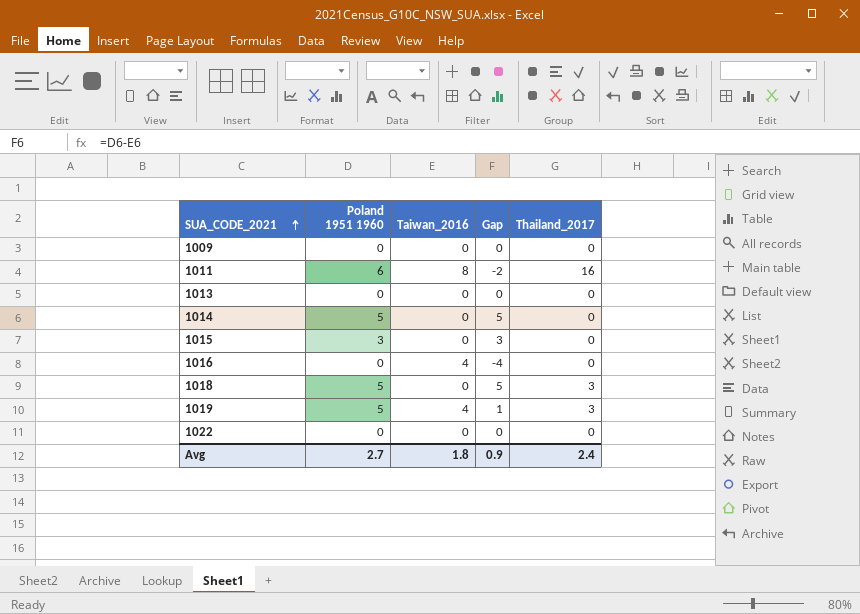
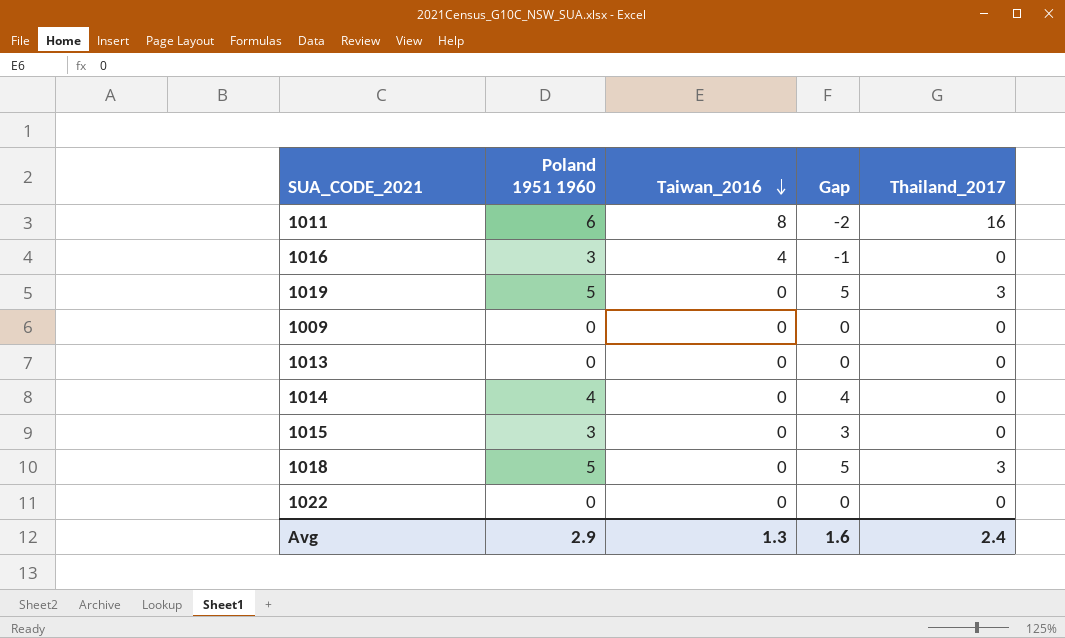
row order: SUA_CODE_2021 ascending -> Taiwan_2016 descending
1016 | Poland 1951 1960: 0 -> 3
1016 | Gap: -4 -> -1
1019 | Taiwan_2016: 4 -> 0
1019 | Gap: 1 -> 5
1014 | Poland 1951 1960: 5 -> 4
1014 | Gap: 5 -> 4
Avg | Poland 1951 1960: 2.7 -> 2.9
Avg | Taiwan_2016: 1.8 -> 1.3
Avg | Gap: 0.9 -> 1.6

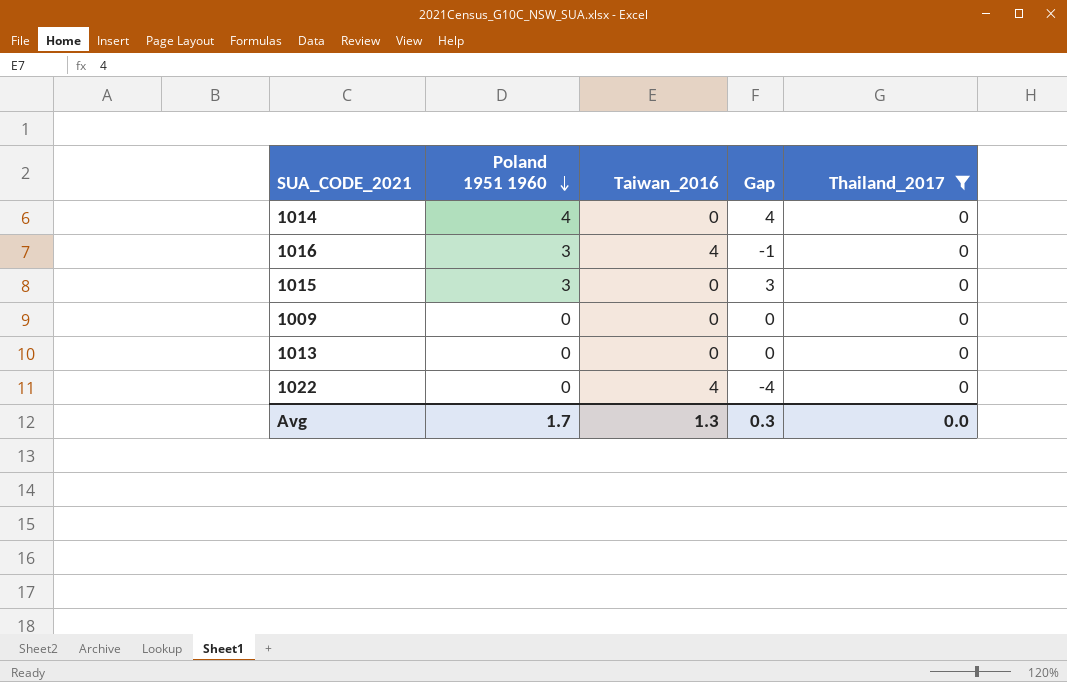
filter: none -> Thailand_2017 = 0
row order: Taiwan_2016 descending -> Poland 1951 1960 descending
1022 | Taiwan_2016: 0 -> 4
1022 | Gap: 0 -> -4
Avg | Poland 1951 1960: 2.9 -> 1.7
Avg | Gap: 1.6 -> 0.3
Avg | Thailand_2017: 2.4 -> 0.0

